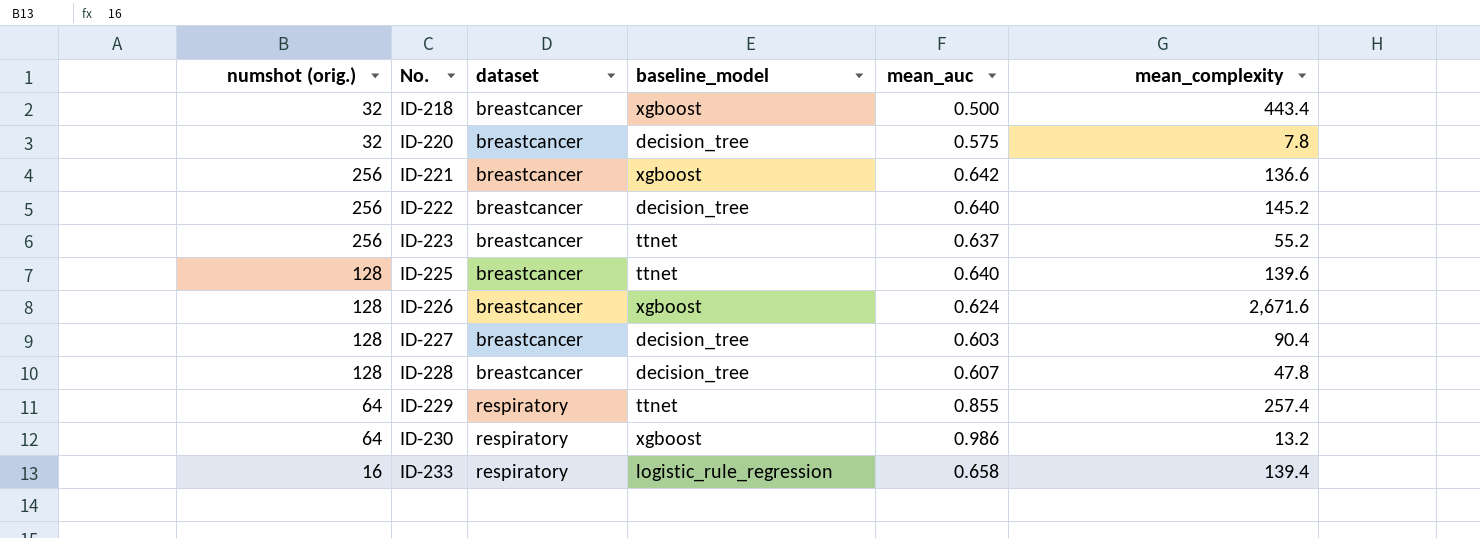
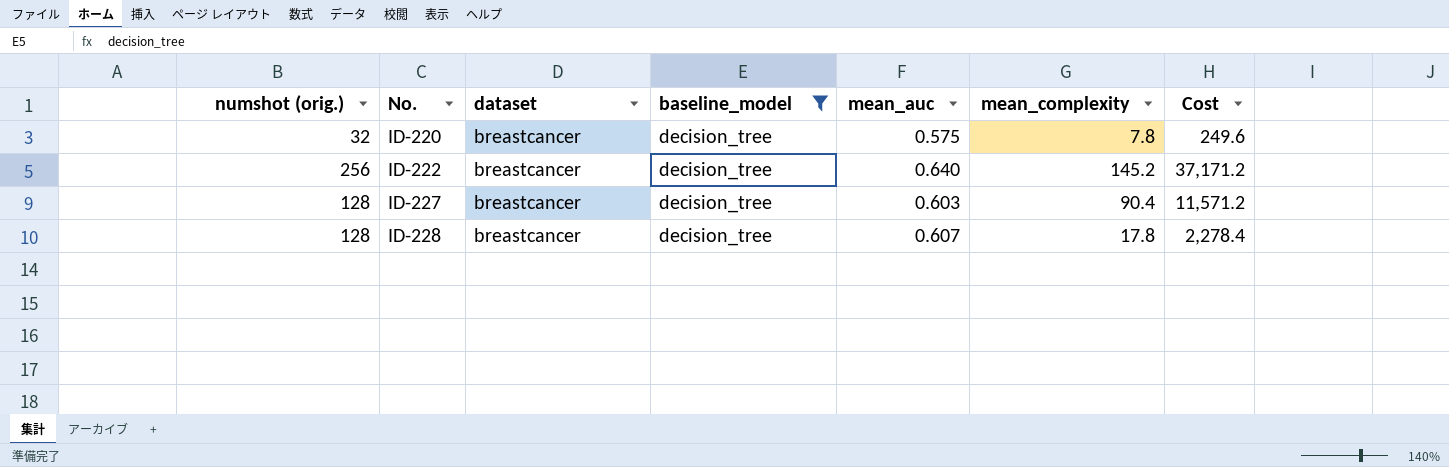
filter: none -> baseline_model = decision_tree
column Cost | formula: none -> [numshot (orig.)] * [mean_complexity]
ID-228 | mean_complexity: 47.8 -> 17.8

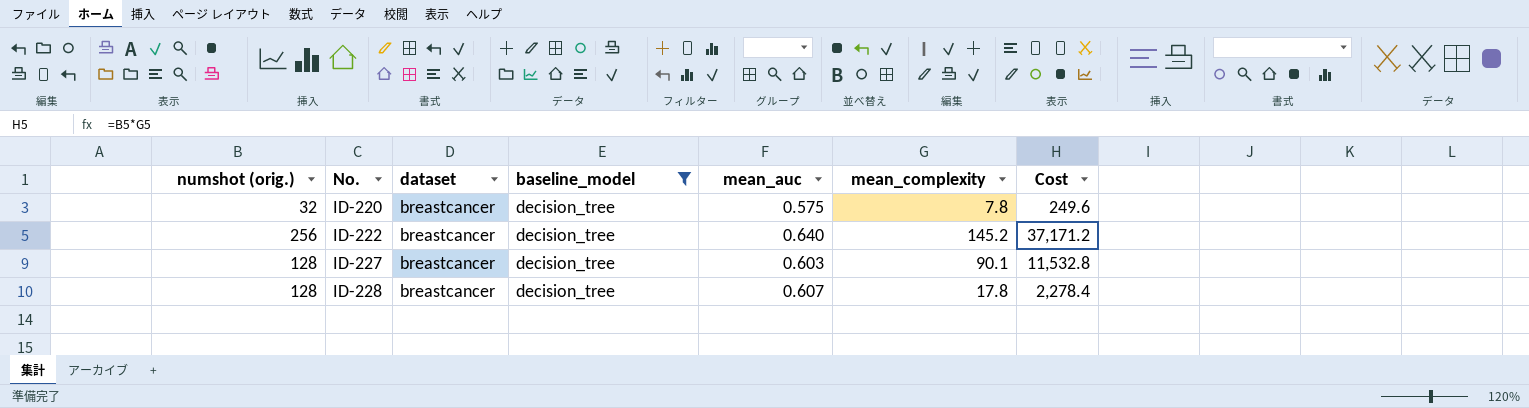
ID-227 | mean_complexity: 90.4 -> 90.1
ID-227 | Cost: 11,571.2 -> 11,532.8

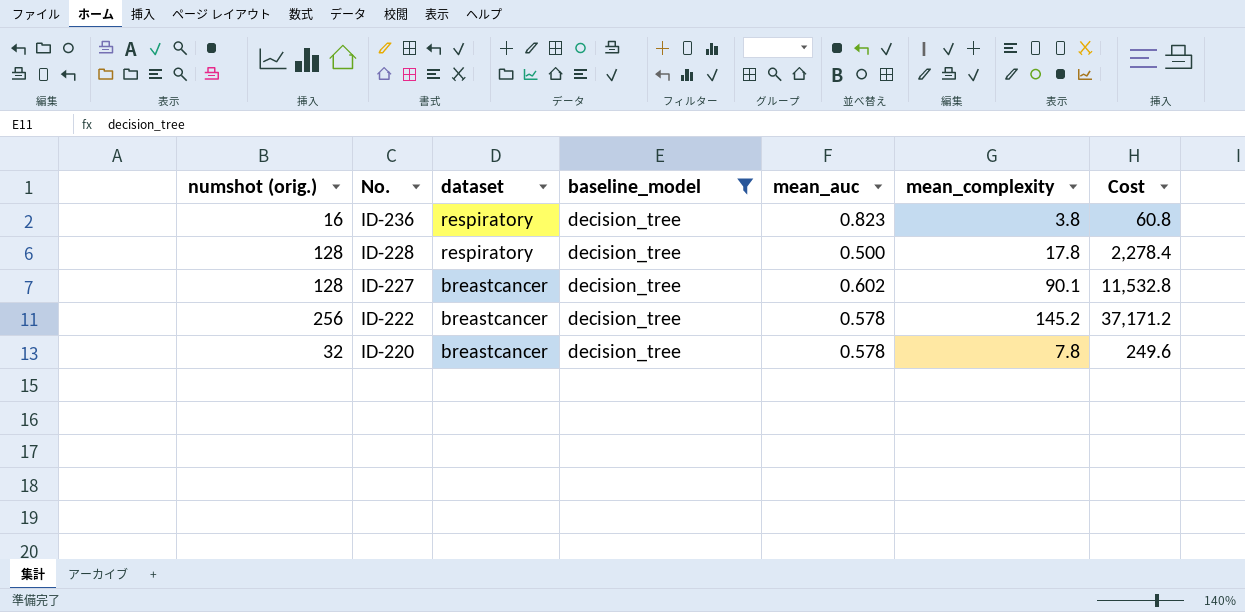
row order: No. ascending -> No. descending
row ID-236: none -> 16 | respiratory | decision_tree | 0.823 | 3.8 | 60.8
ID-228 | dataset: breastcancer -> respiratory
ID-228 | mean_auc: 0.607 -> 0.500
ID-227 | mean_auc: 0.603 -> 0.602
ID-222 | mean_auc: 0.640 -> 0.578
ID-220 | mean_auc: 0.575 -> 0.578

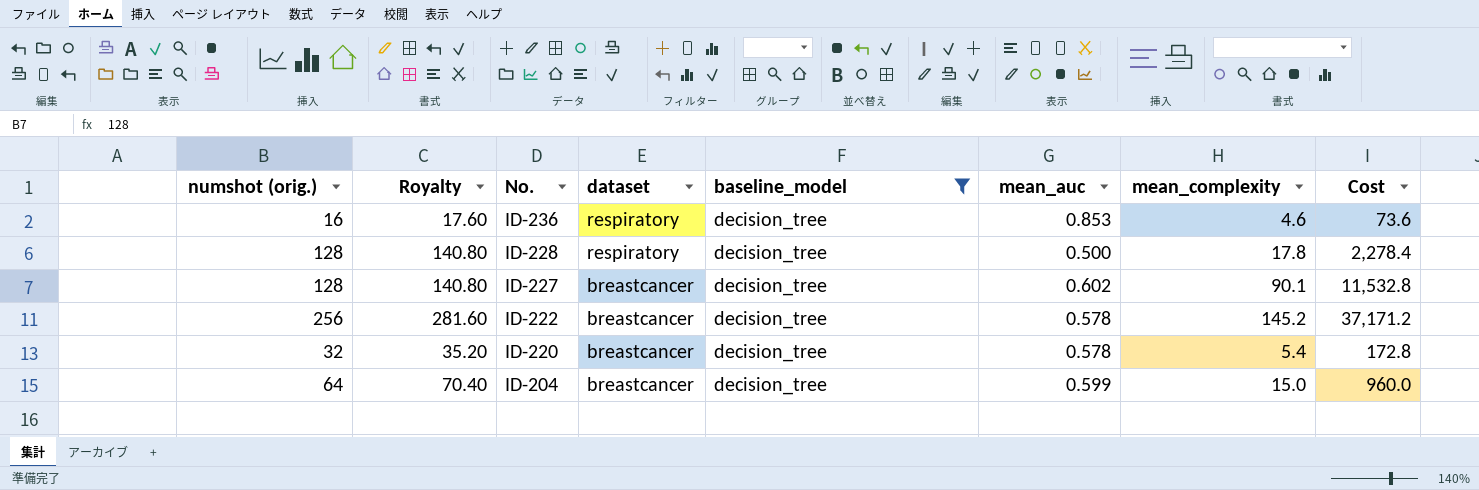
column Royalty | formula: none -> [numshot (orig.)] * 1.1
ID-236 | mean_auc: 0.823 -> 0.853
ID-236 | mean_complexity: 3.8 -> 4.6
ID-236 | Cost: 60.8 -> 73.6
ID-220 | mean_complexity: 7.8 -> 5.4
ID-220 | Cost: 249.6 -> 172.8
row ID-204: none -> 64 | 70.40 | breastcancer | decision_tree | 0.599 | 15.0 | 960.0

